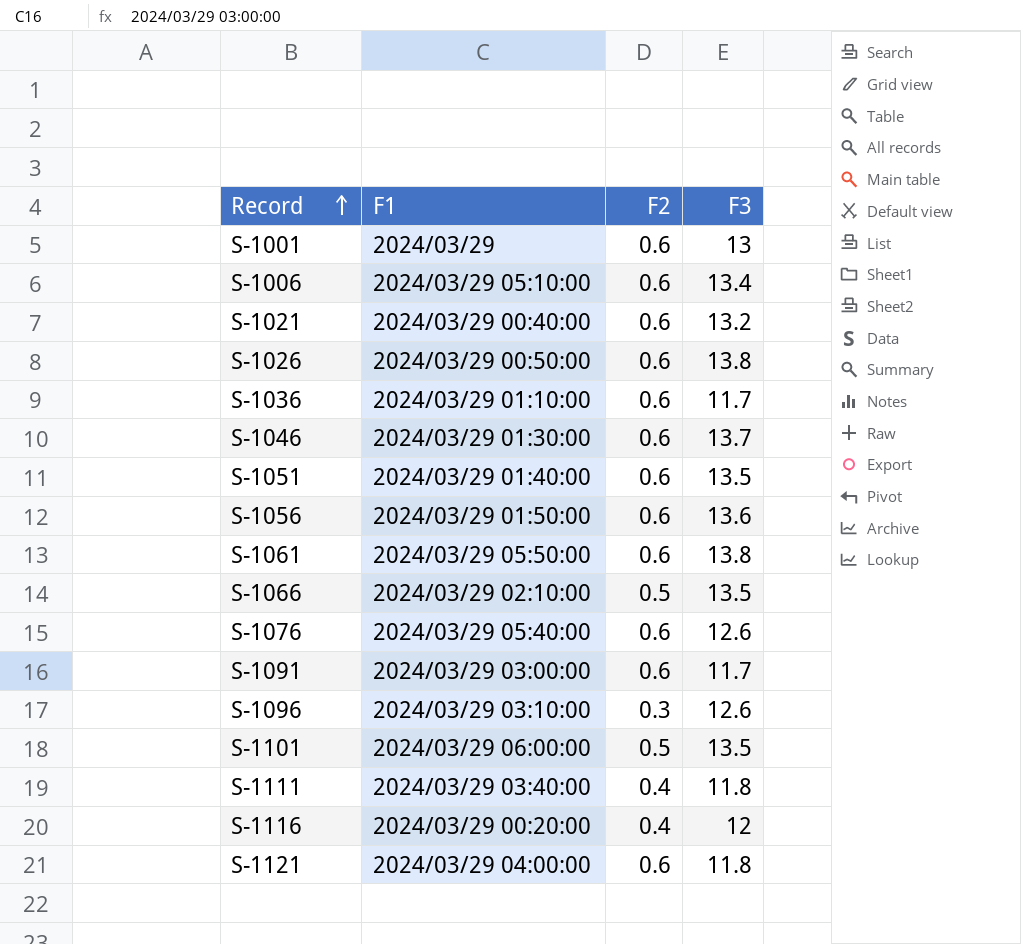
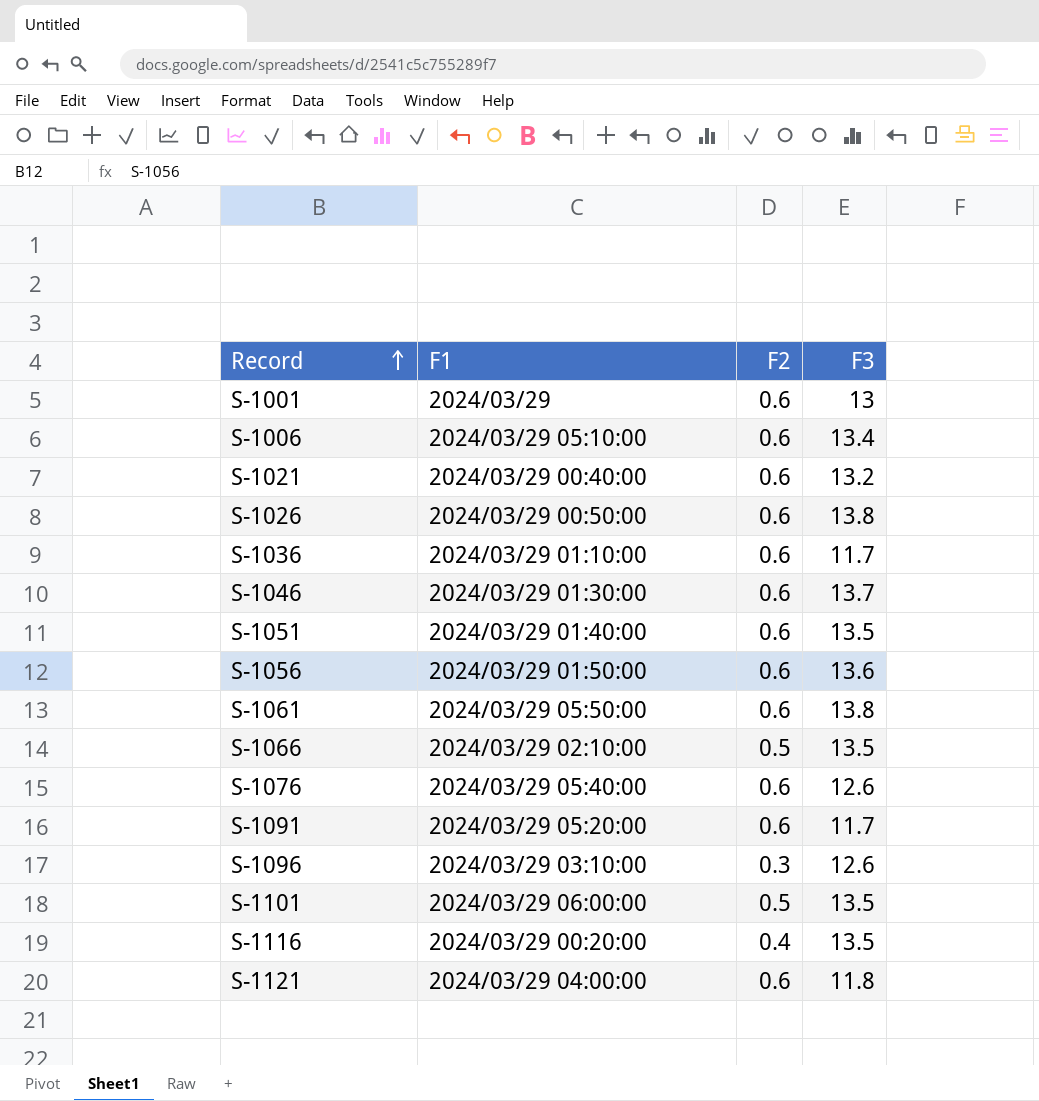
row S-1111: 2024/03/29 03:40:00 | 0.4 | 11.8 -> none
S-1091 | F1: 2024/03/29 03:00:00 -> 2024/03/29 05:20:00
S-1116 | F3: 12 -> 13.5

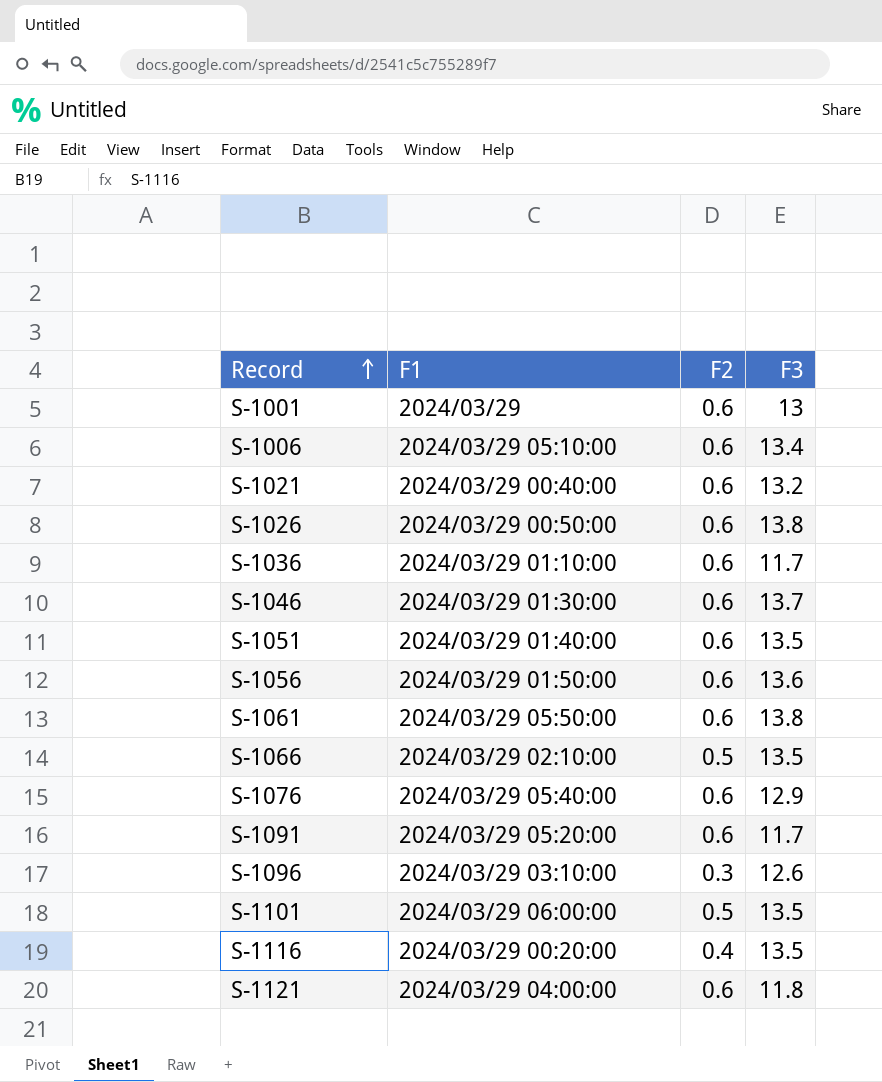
S-1076 | F3: 12.6 -> 12.9

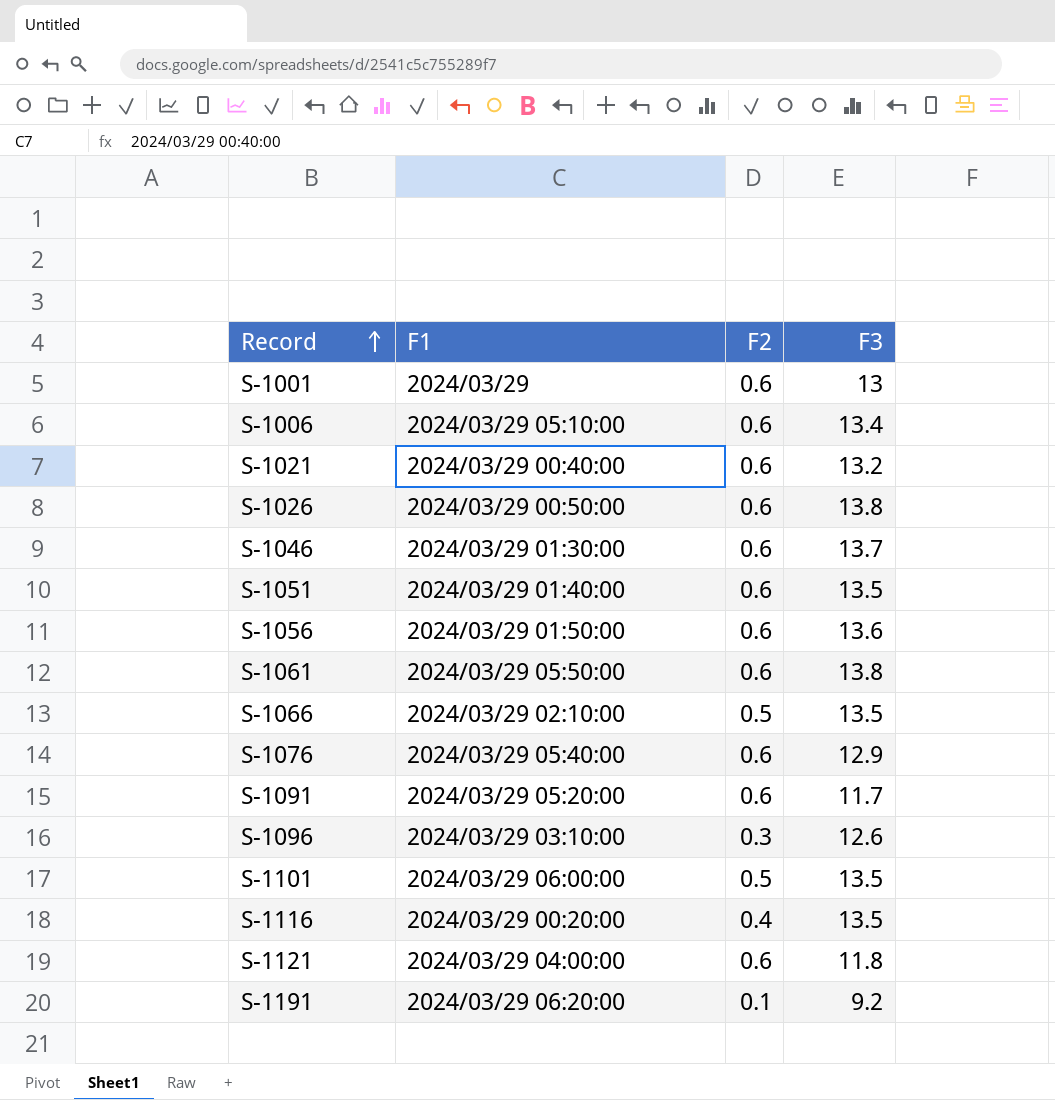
row S-1036: 2024/03/29 01:10:00 | 0.6 | 11.7 -> none
row S-1191: none -> 2024/03/29 06:20:00 | 0.1 | 9.2

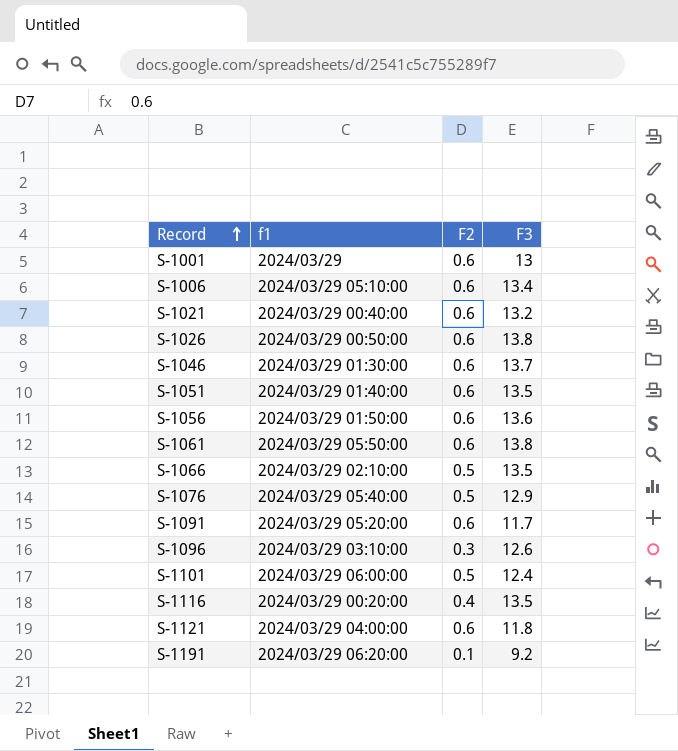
column name: F1 -> f1
S-1076 | F2: 0.6 -> 0.5
S-1101 | F3: 13.5 -> 12.4

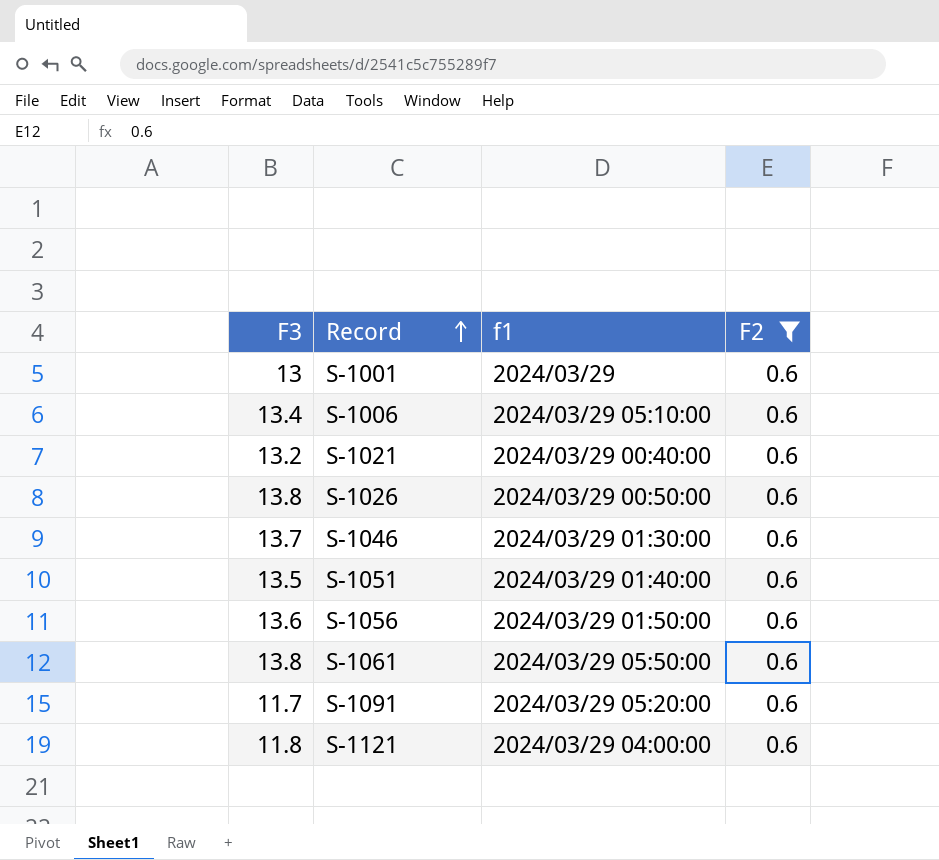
filter: none -> F2 = 0.6
column F3 | position: 4 -> 1

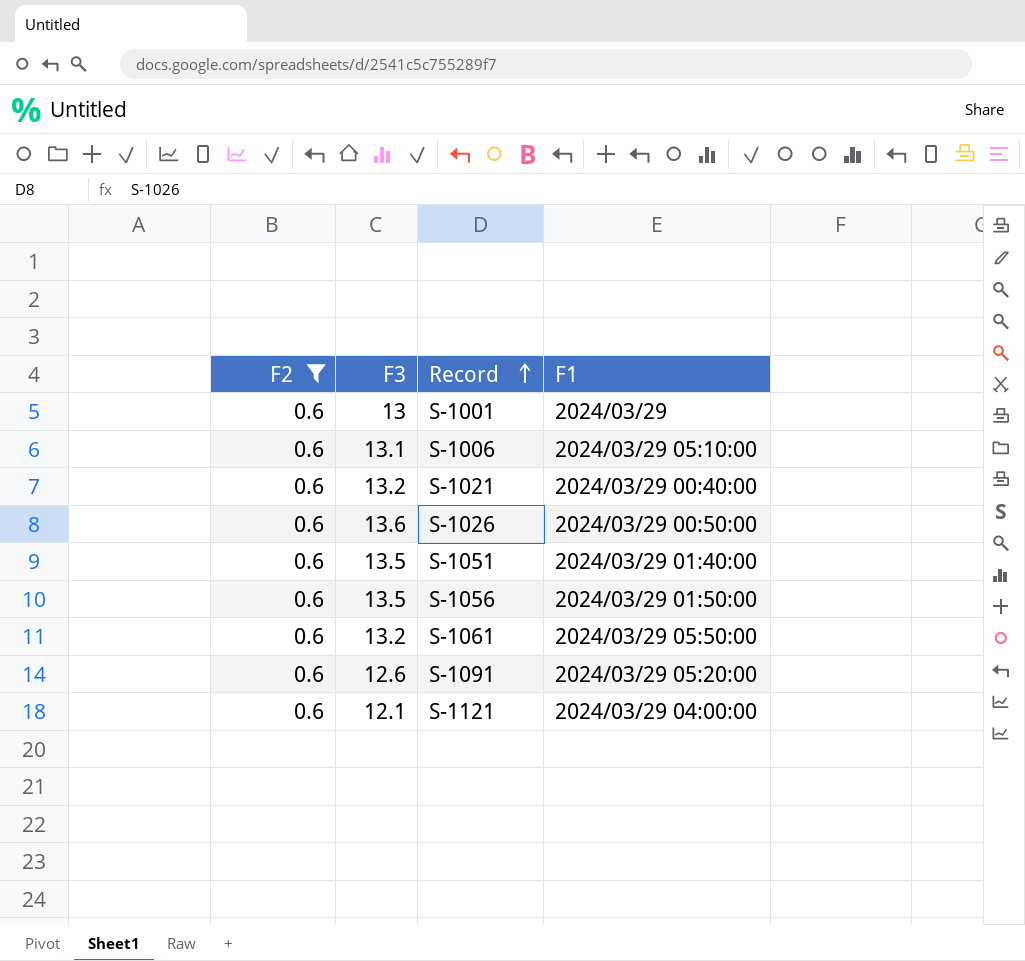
column F2 | position: 4 -> 1
column name: f1 -> F1
row S-1046: 13.7 | 2024/03/29 01:30:00 | 0.6 -> none
S-1006 | F3: 13.4 -> 13.1
S-1026 | F3: 13.8 -> 13.6
S-1056 | F3: 13.6 -> 13.5
S-1061 | F3: 13.8 -> 13.2
S-1091 | F3: 11.7 -> 12.6
S-1121 | F3: 11.8 -> 12.1

